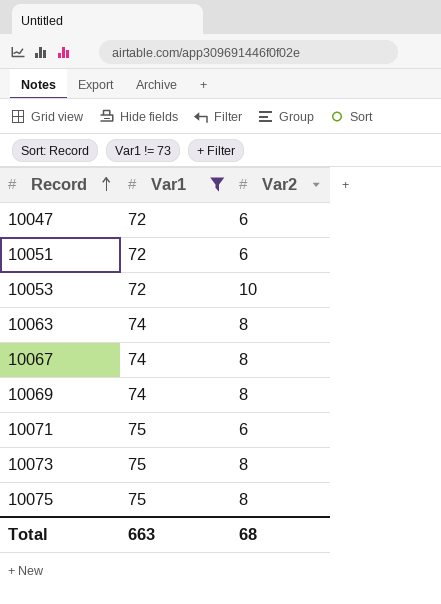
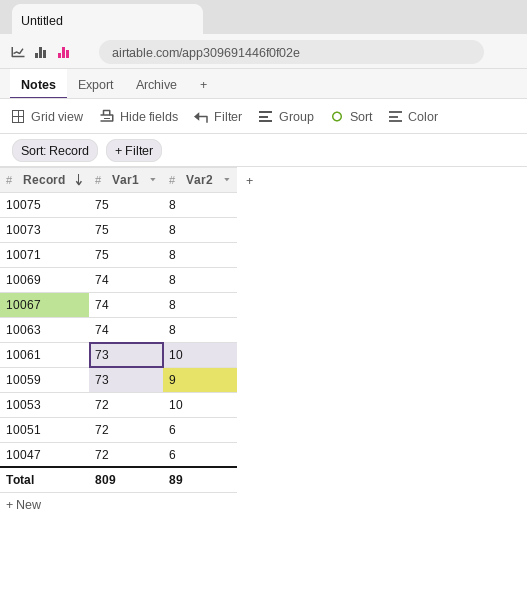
filter: Var1 != 73 -> none
row order: Record ascending -> Record descending
10071 | Var2: 6 -> 8
Total | Var1: 663 -> 809
Total | Var2: 68 -> 89

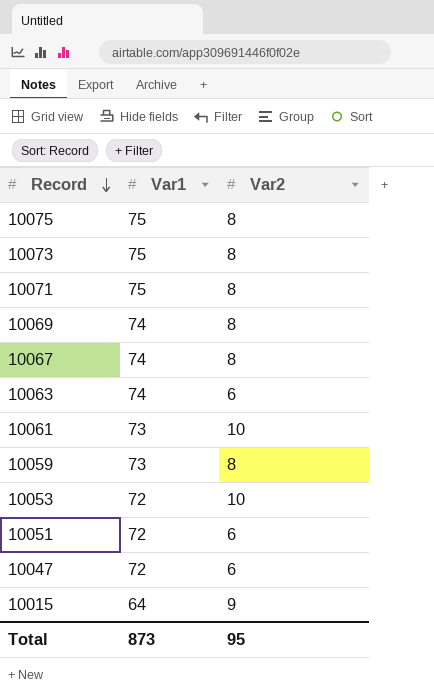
10063 | Var2: 8 -> 6
10059 | Var2: 9 -> 8
row 10015: none -> 64 | 9
Total | Var1: 809 -> 873
Total | Var2: 89 -> 95

